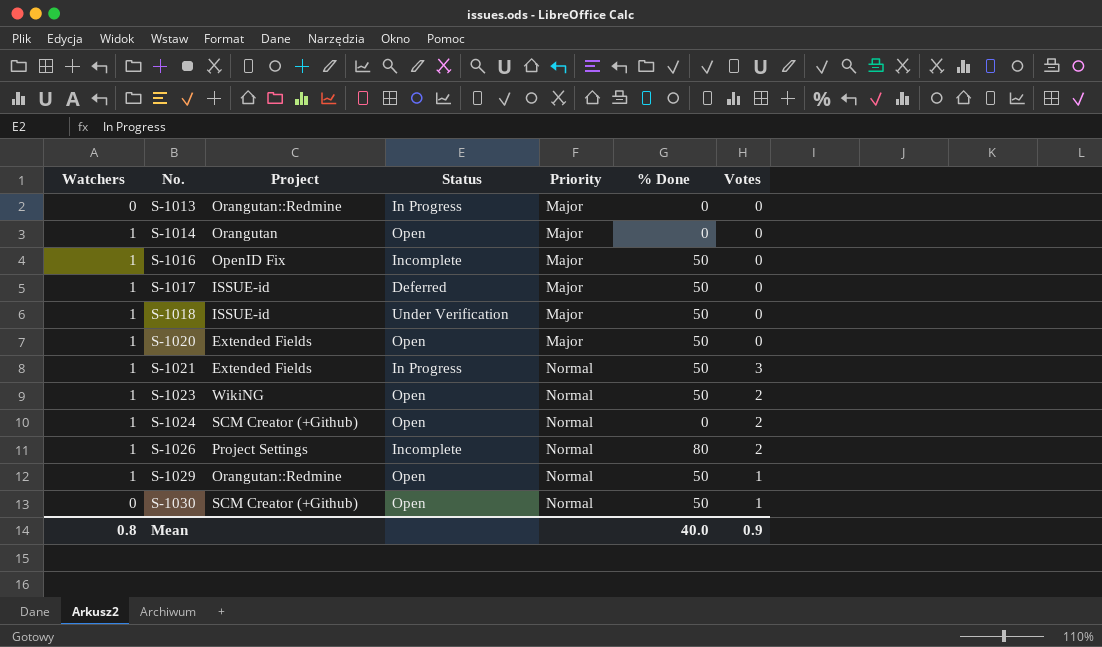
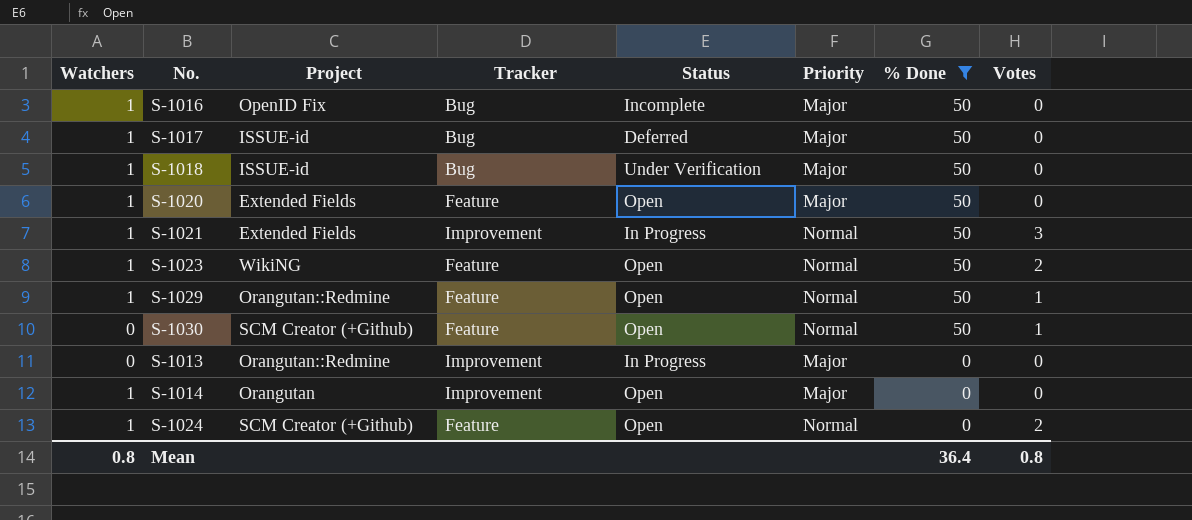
filter: none -> % Done != 80
row order: No. ascending -> % Done descending
column Tracker | position: none -> 4
Mean | % Done: 40.0 -> 36.4
Mean | Votes: 0.9 -> 0.8

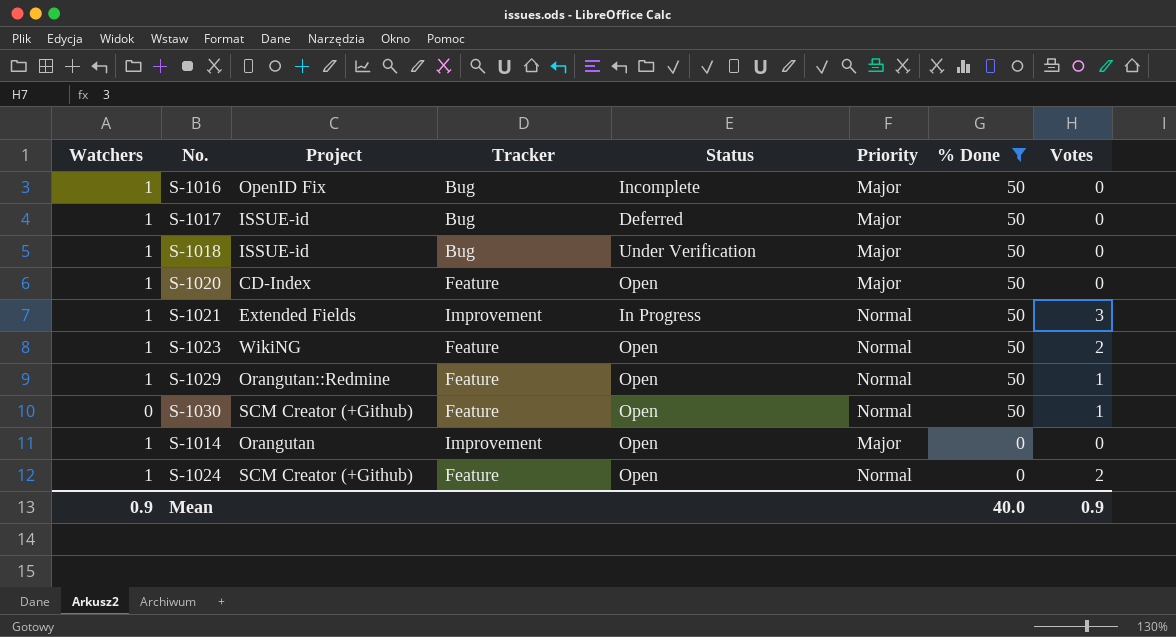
row S-1013: 0 | Orangutan::Redmine | Improvement | In Progress | Major | 0 | 0 -> none
S-1020 | Project: Extended Fields -> CD-Index
Mean | Watchers: 0.8 -> 0.9
Mean | % Done: 36.4 -> 40.0
Mean | Votes: 0.8 -> 0.9

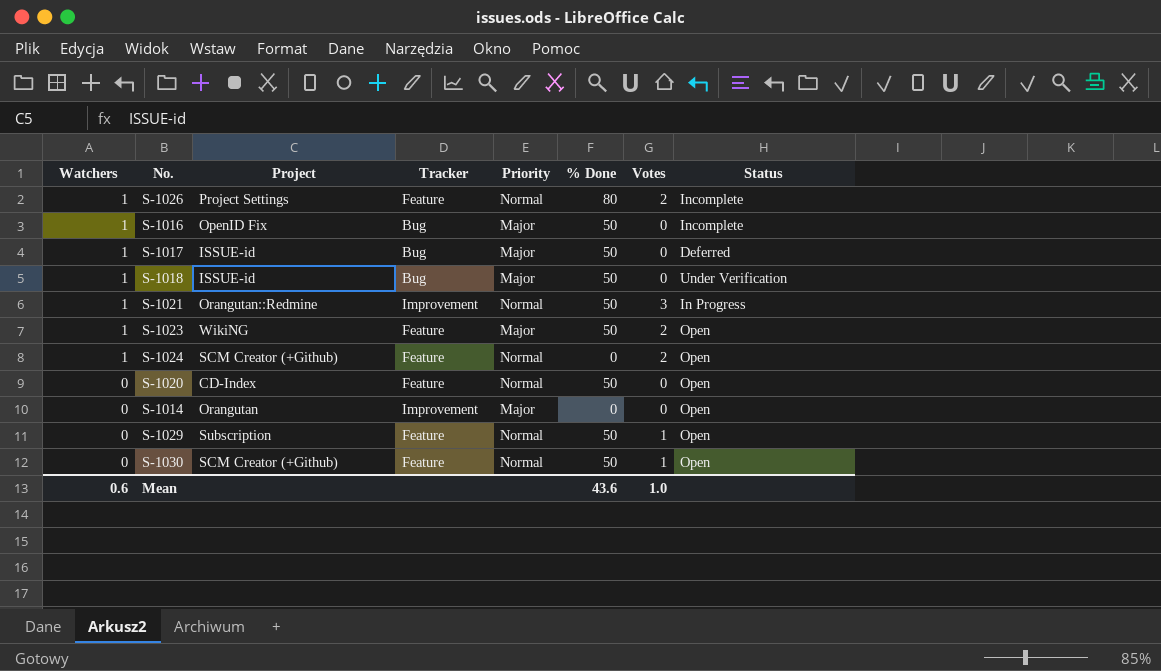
filter: % Done != 80 -> none
row order: % Done descending -> Watchers descending
column Status | position: 5 -> 8
S-1021 | Project: Extended Fields -> Orangutan::Redmine
S-1023 | Priority: Normal -> Major
S-1020 | Watchers: 1 -> 0
S-1020 | Priority: Major -> Normal
S-1014 | Watchers: 1 -> 0
S-1029 | Watchers: 1 -> 0
S-1029 | Project: Orangutan::Redmine -> Subscription
Mean | Watchers: 0.9 -> 0.6
Mean | % Done: 40.0 -> 43.6
Mean | Votes: 0.9 -> 1.0

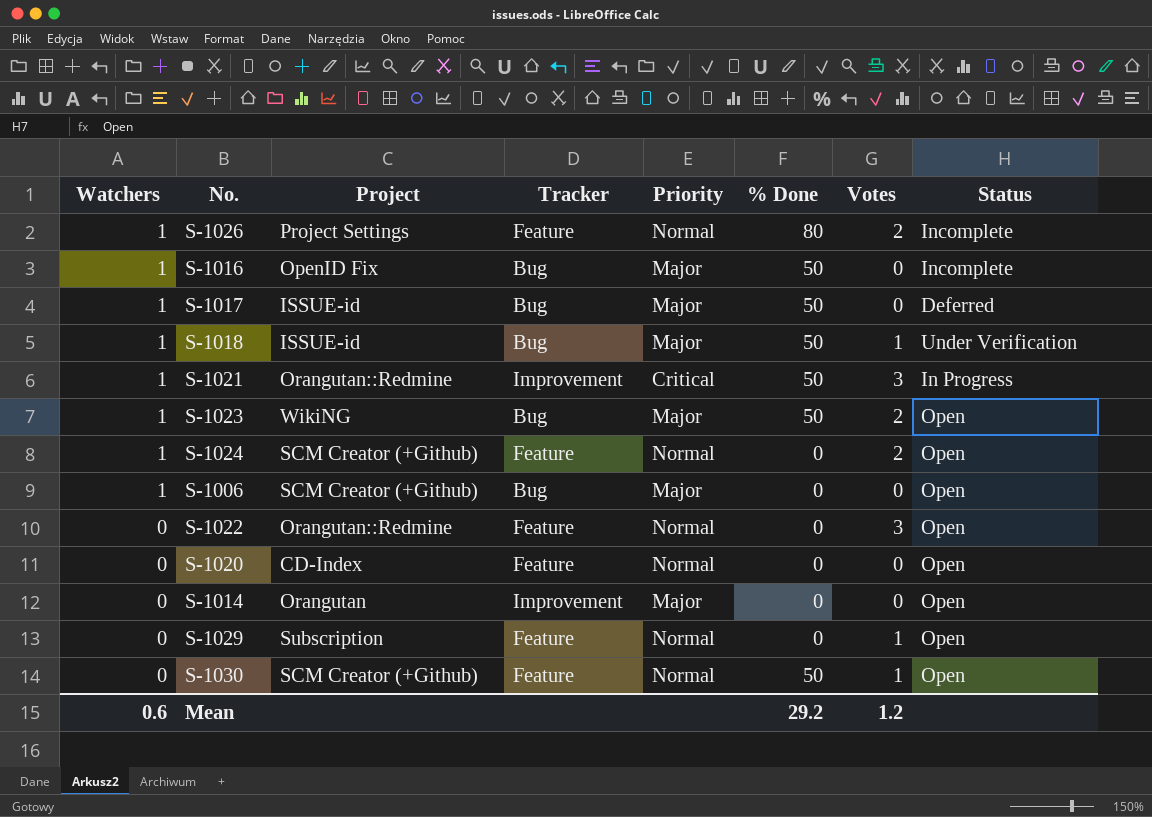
S-1018 | Votes: 0 -> 1
S-1021 | Priority: Normal -> Critical
S-1023 | Tracker: Feature -> Bug
row S-1006: none -> 1 | SCM Creator (+Github) | Bug | Major | 0 | 0 | Open
row S-1022: none -> 0 | Orangutan::Redmine | Feature | Normal | 0 | 3 | Open
S-1020 | % Done: 50 -> 0
S-1029 | % Done: 50 -> 0
Mean | % Done: 43.6 -> 29.2
Mean | Votes: 1.0 -> 1.2

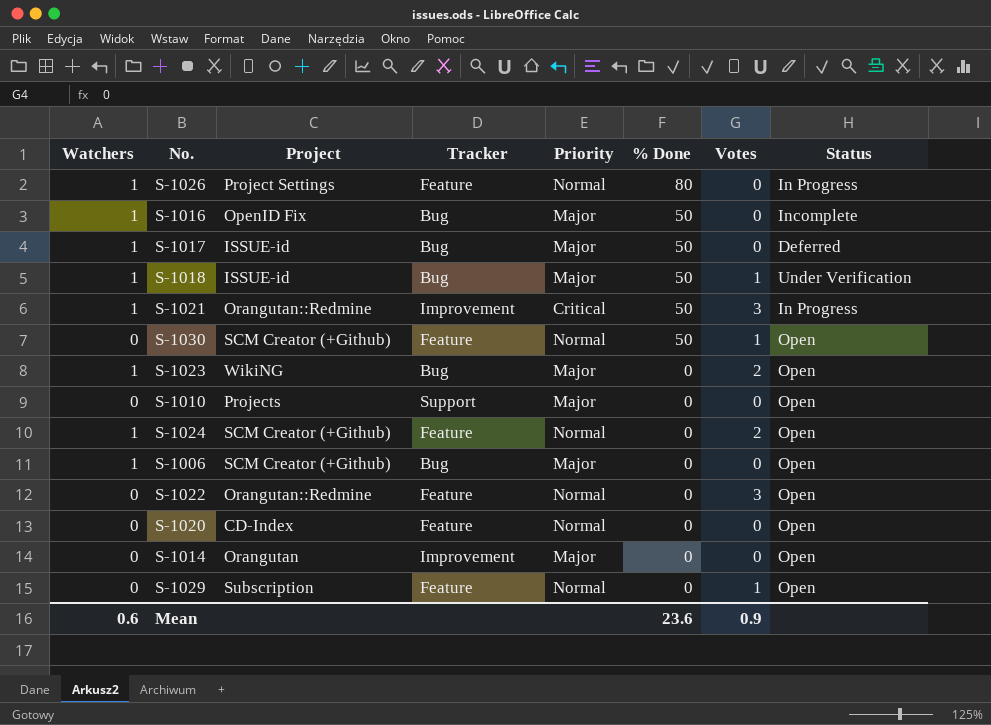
row order: Watchers descending -> % Done descending
S-1026 | Votes: 2 -> 0
S-1026 | Status: Incomplete -> In Progress
S-1023 | % Done: 50 -> 0
row S-1010: none -> 0 | Projects | Support | Major | 0 | 0 | Open
Mean | % Done: 29.2 -> 23.6
Mean | Votes: 1.2 -> 0.9

